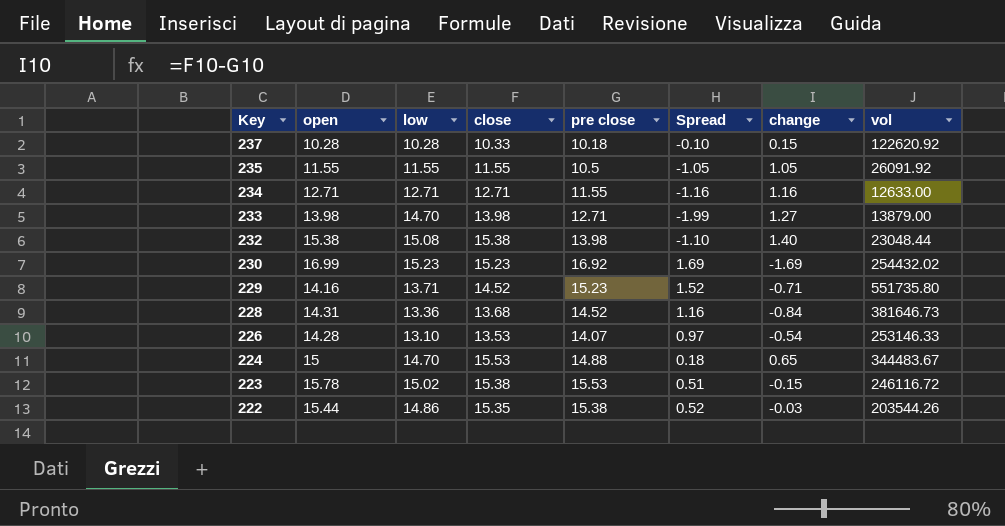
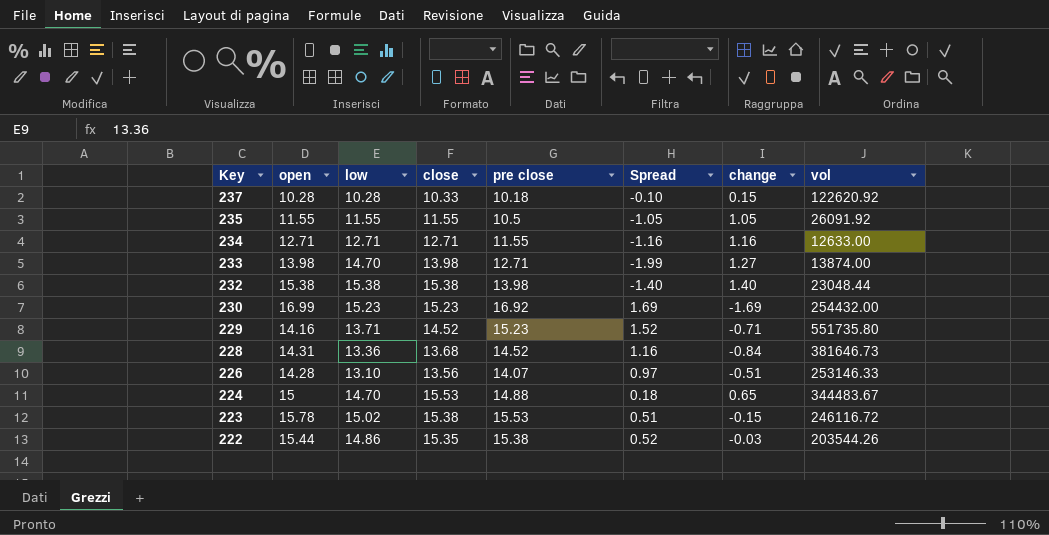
233 | vol: 13879.00 -> 13874.00
232 | low: 15.08 -> 15.38
232 | Spread: -1.10 -> -1.40
230 | vol: 254432.02 -> 254432.00
226 | close: 13.53 -> 13.56
226 | change: -0.54 -> -0.51

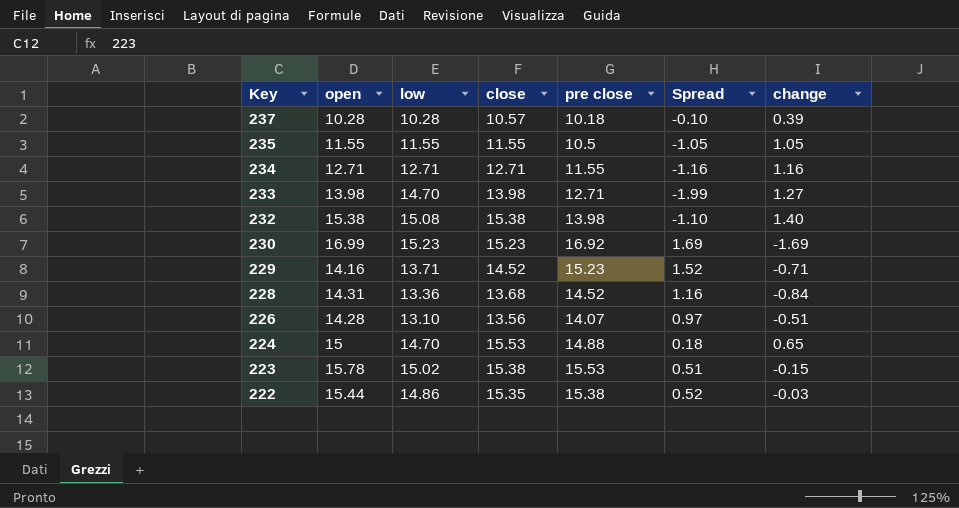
column vol | position: 8 -> none
237 | close: 10.33 -> 10.57
237 | change: 0.15 -> 0.39
232 | low: 15.38 -> 15.08
232 | Spread: -1.40 -> -1.10

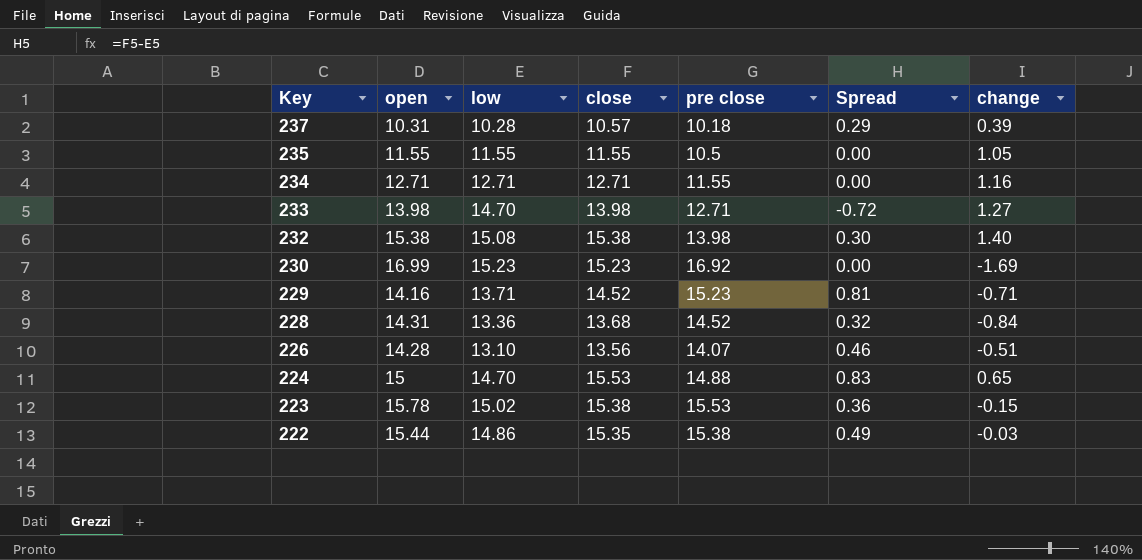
column Spread | formula: [pre close] - [low] -> [close] - [low]
237 | open: 10.28 -> 10.31

